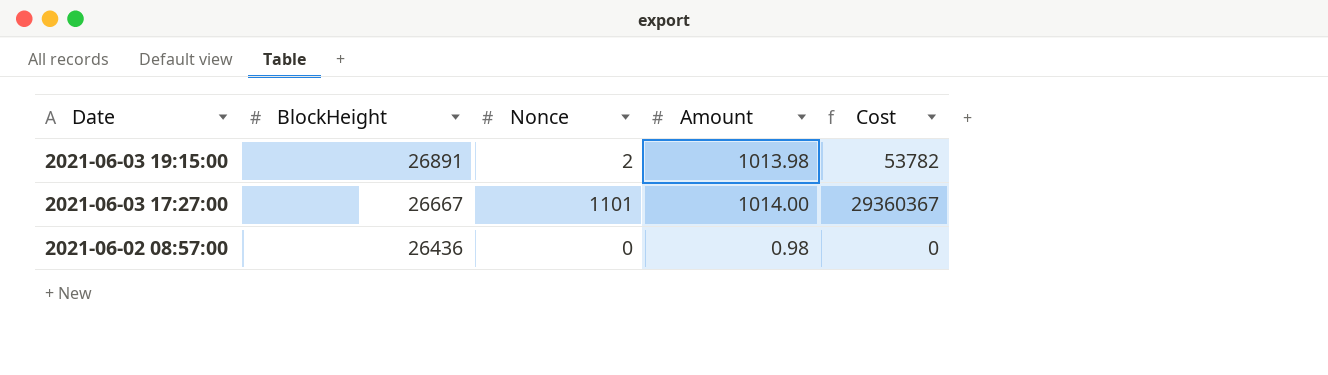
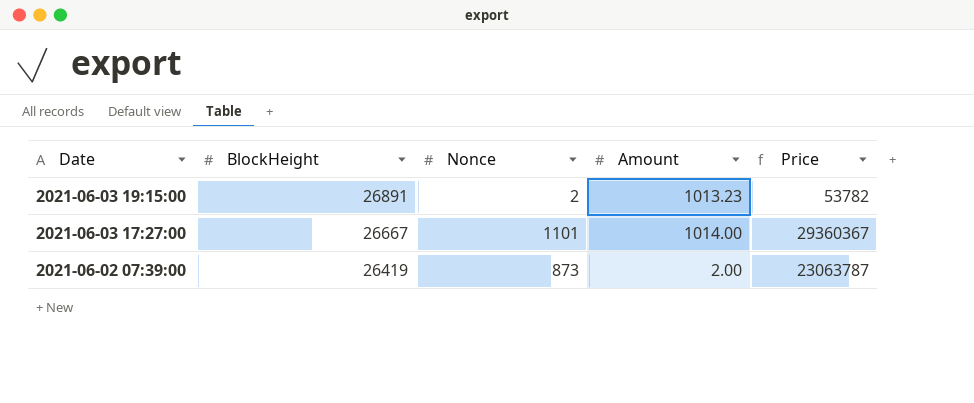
column name: Cost -> Price
row 2021-06-02 08:57:00: 26436 | 0 | 0.98 | 0 -> none
2021-06-03 19:15:00 | Amount: 1013.98 -> 1013.23
row 2021-06-02 07:39:00: none -> 26419 | 873 | 2.00 | 23063787

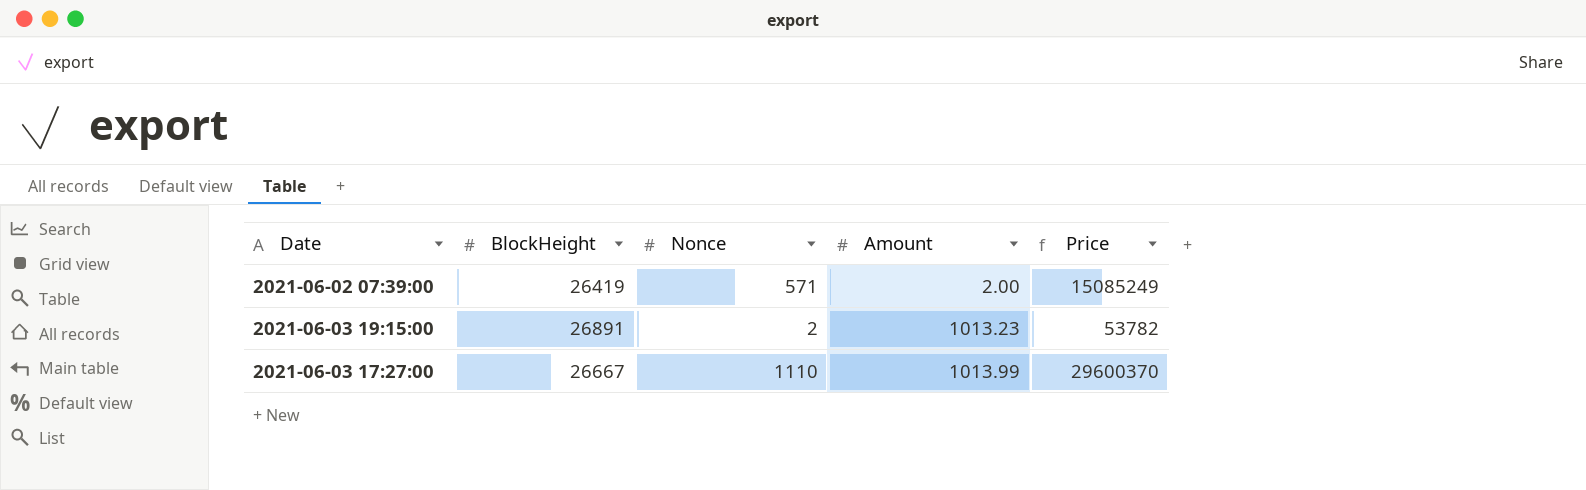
row order: Date descending -> Amount ascending
2021-06-02 07:39:00 | Nonce: 873 -> 571
2021-06-02 07:39:00 | Price: 23063787 -> 15085249
2021-06-03 17:27:00 | Nonce: 1101 -> 1110
2021-06-03 17:27:00 | Amount: 1014.00 -> 1013.99
2021-06-03 17:27:00 | Price: 29360367 -> 29600370

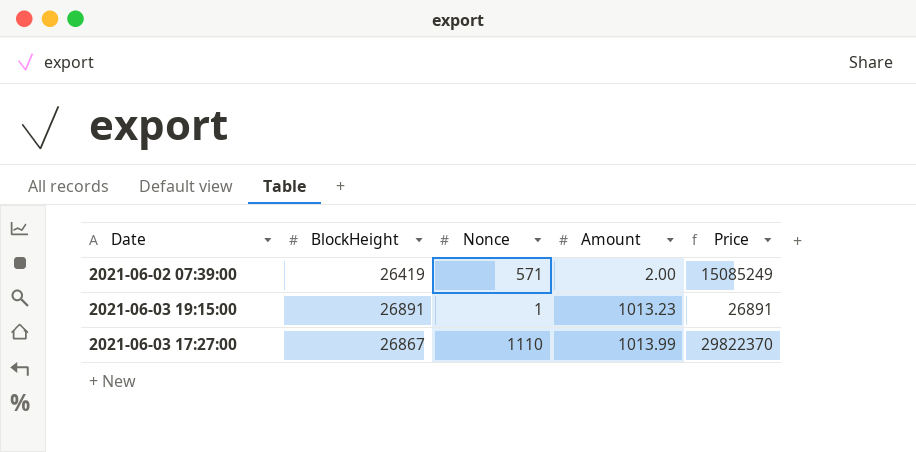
2021-06-03 19:15:00 | Nonce: 2 -> 1
2021-06-03 19:15:00 | Price: 53782 -> 26891
2021-06-03 17:27:00 | BlockHeight: 26667 -> 26867
2021-06-03 17:27:00 | Price: 29600370 -> 29822370

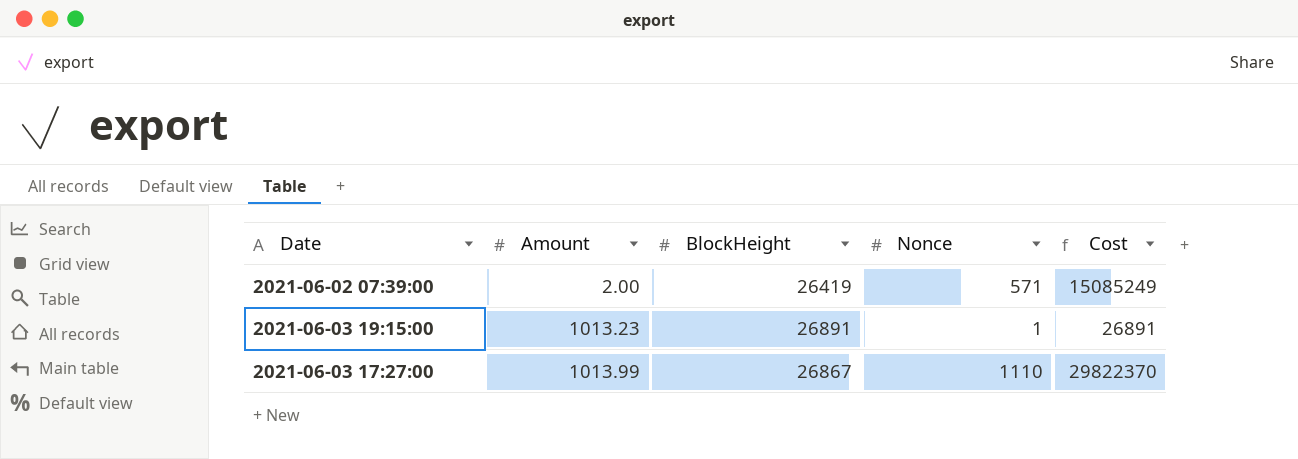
column Amount | position: 4 -> 2
column name: Price -> Cost

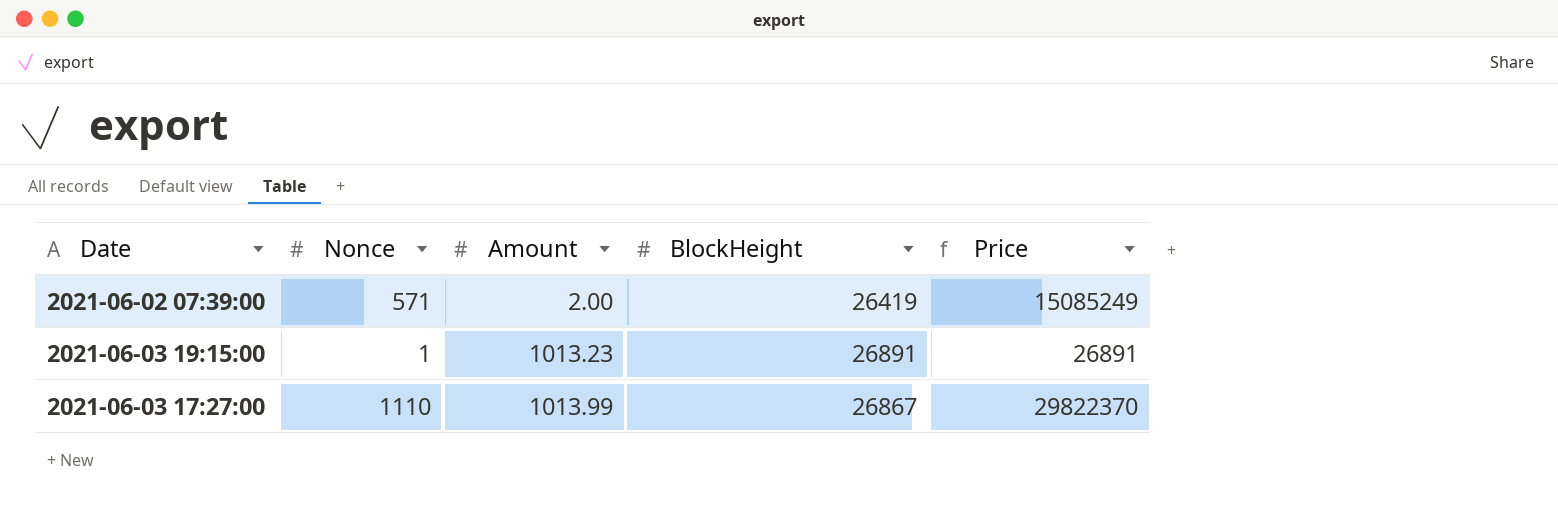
column Nonce | position: 4 -> 2
column name: Cost -> Price

